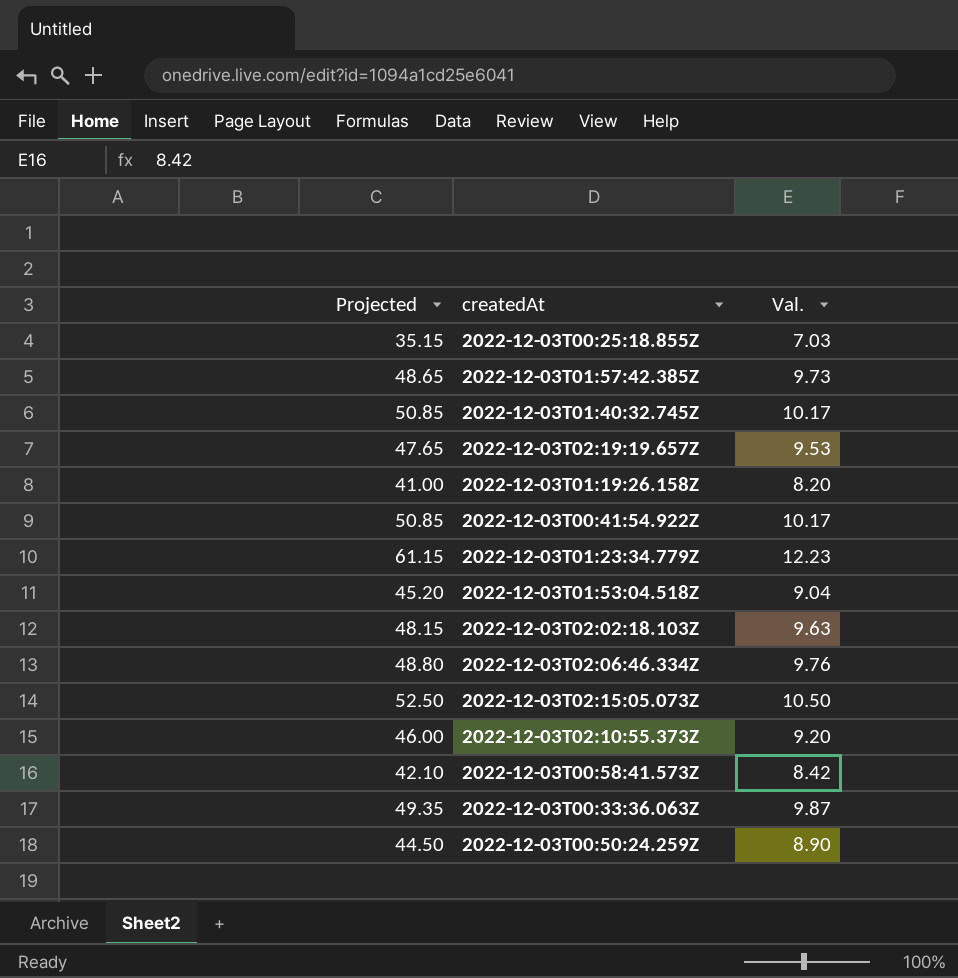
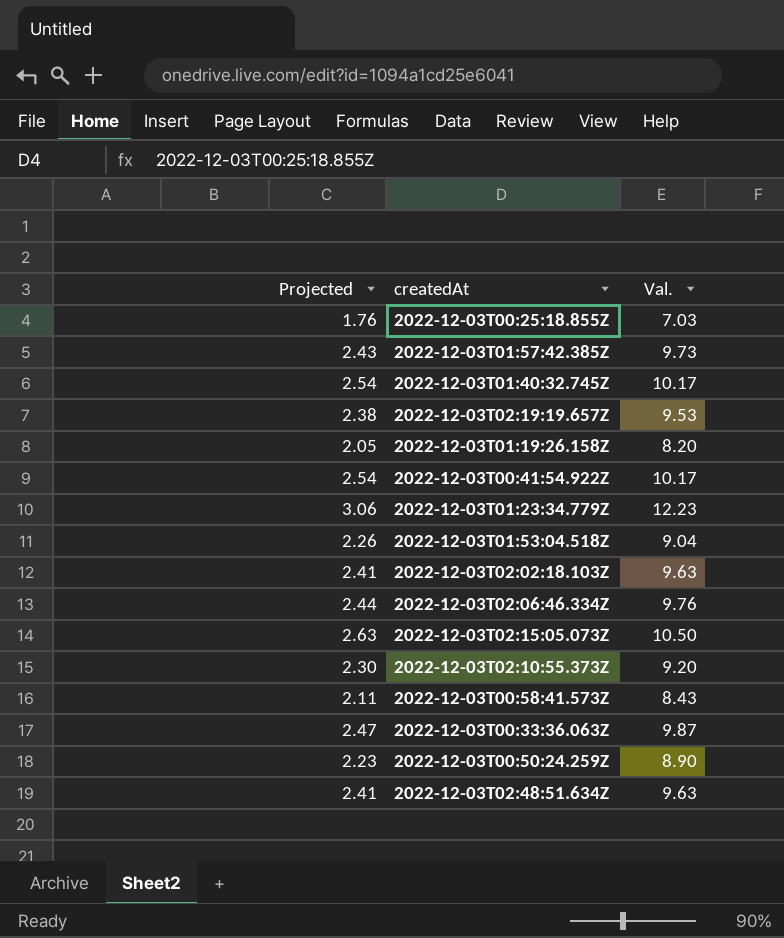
column Projected | formula: [Val.] * 5 -> [Val.] * 0.25
2022-12-03T00:58:41.573Z | Val.: 8.42 -> 8.43
row 2022-12-03T02:48:51.634Z: none -> 2.41 | 9.63

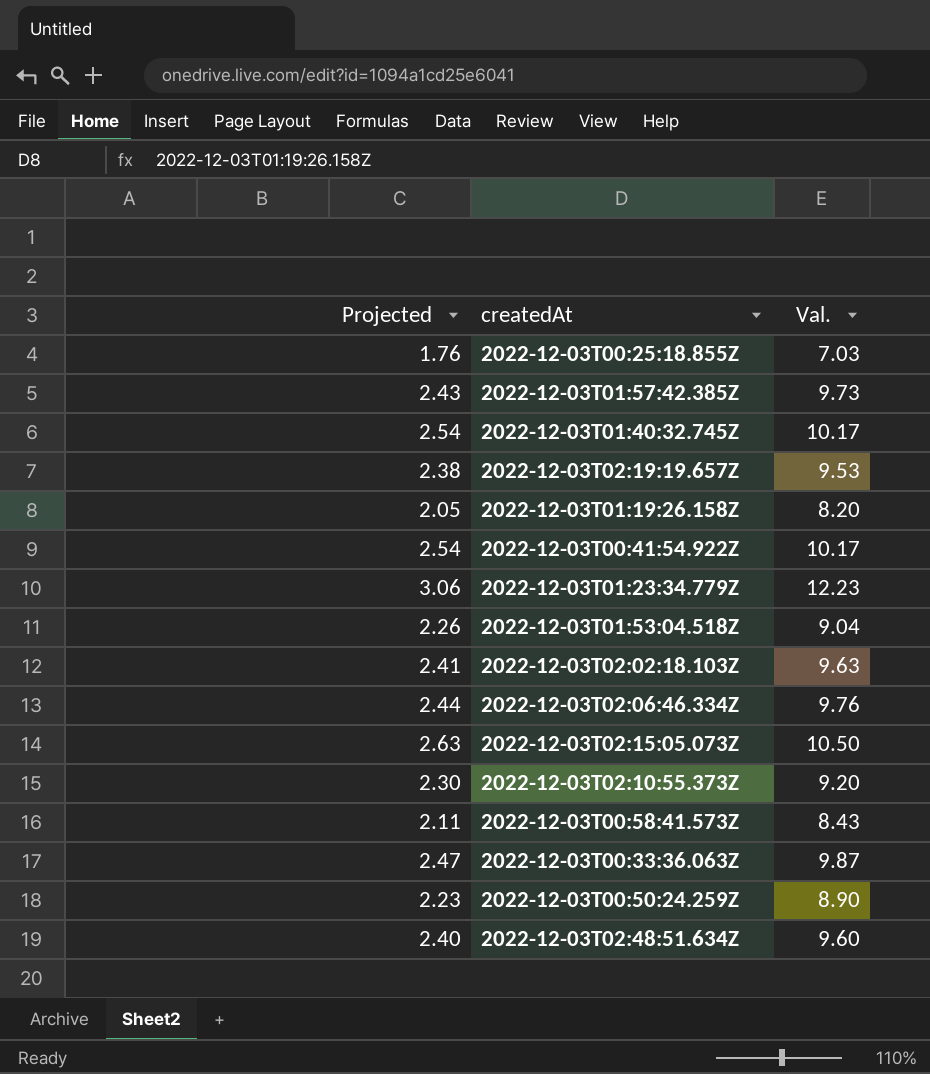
2022-12-03T02:48:51.634Z | Projected: 2.41 -> 2.40
2022-12-03T02:48:51.634Z | Val.: 9.63 -> 9.60

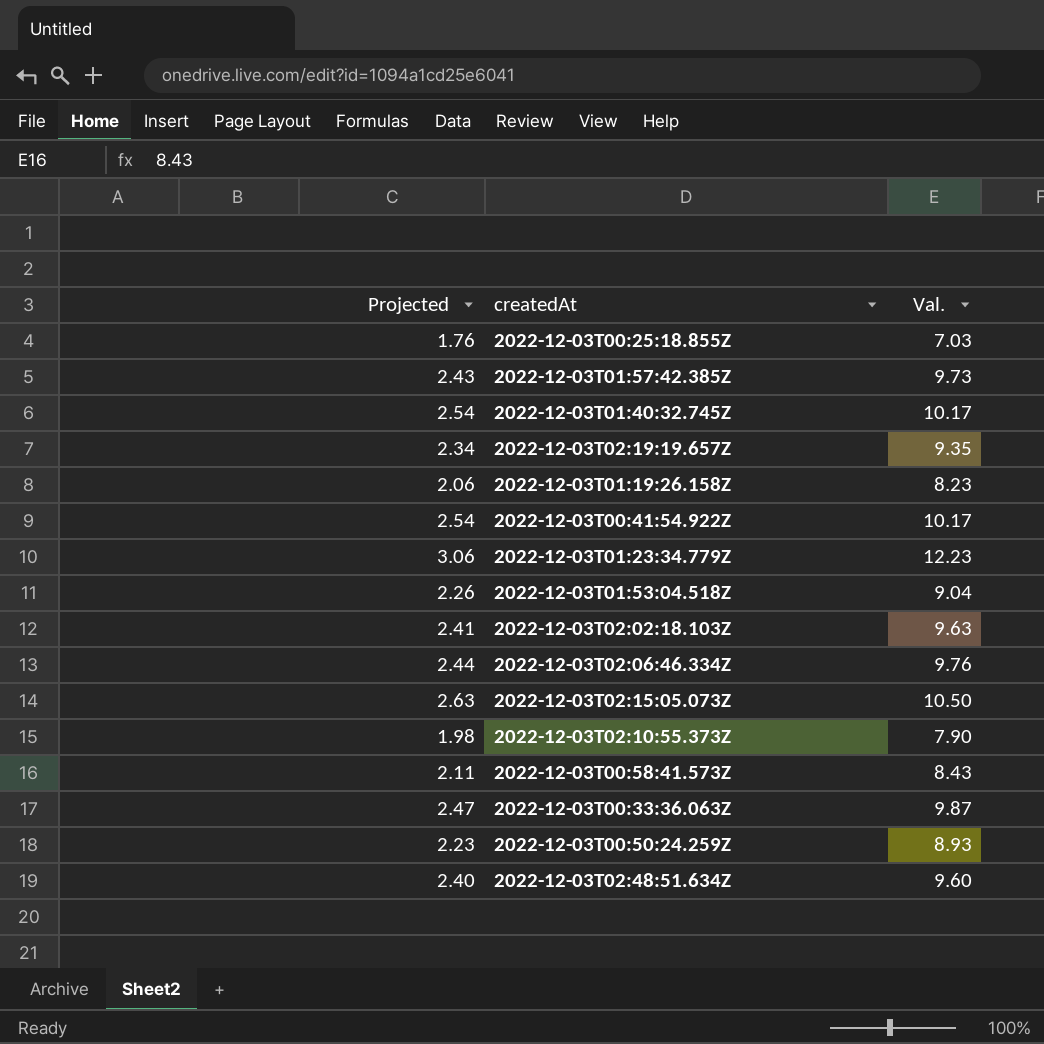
2022-12-03T02:19:19.657Z | Projected: 2.38 -> 2.34
2022-12-03T02:19:19.657Z | Val.: 9.53 -> 9.35
2022-12-03T01:19:26.158Z | Projected: 2.05 -> 2.06
2022-12-03T01:19:26.158Z | Val.: 8.20 -> 8.23
2022-12-03T02:10:55.373Z | Projected: 2.30 -> 1.98
2022-12-03T02:10:55.373Z | Val.: 9.20 -> 7.90
2022-12-03T00:50:24.259Z | Val.: 8.90 -> 8.93

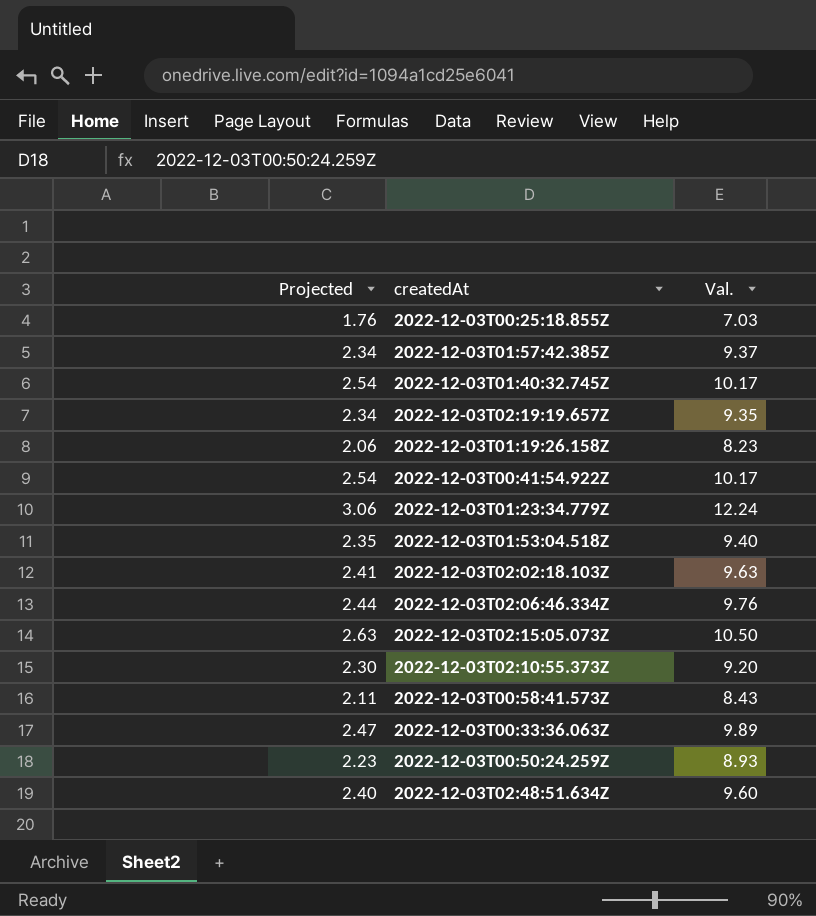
2022-12-03T01:57:42.385Z | Projected: 2.43 -> 2.34
2022-12-03T01:57:42.385Z | Val.: 9.73 -> 9.37
2022-12-03T01:23:34.779Z | Val.: 12.23 -> 12.24
2022-12-03T01:53:04.518Z | Projected: 2.26 -> 2.35
2022-12-03T01:53:04.518Z | Val.: 9.04 -> 9.40
2022-12-03T02:10:55.373Z | Projected: 1.98 -> 2.30
2022-12-03T02:10:55.373Z | Val.: 7.90 -> 9.20
2022-12-03T00:33:36.063Z | Val.: 9.87 -> 9.89

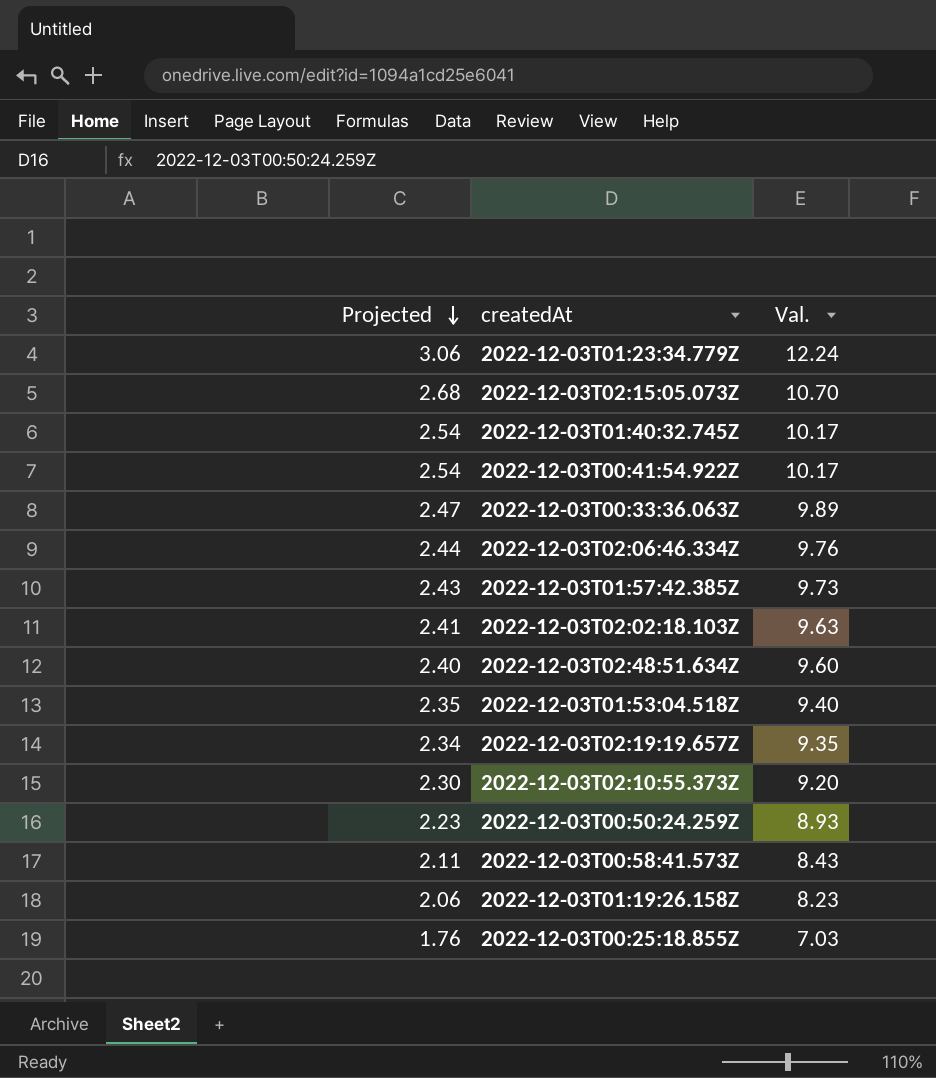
row order: none -> Projected descending
2022-12-03T02:15:05.073Z | Projected: 2.63 -> 2.68
2022-12-03T02:15:05.073Z | Val.: 10.50 -> 10.70
2022-12-03T01:57:42.385Z | Projected: 2.34 -> 2.43
2022-12-03T01:57:42.385Z | Val.: 9.37 -> 9.73

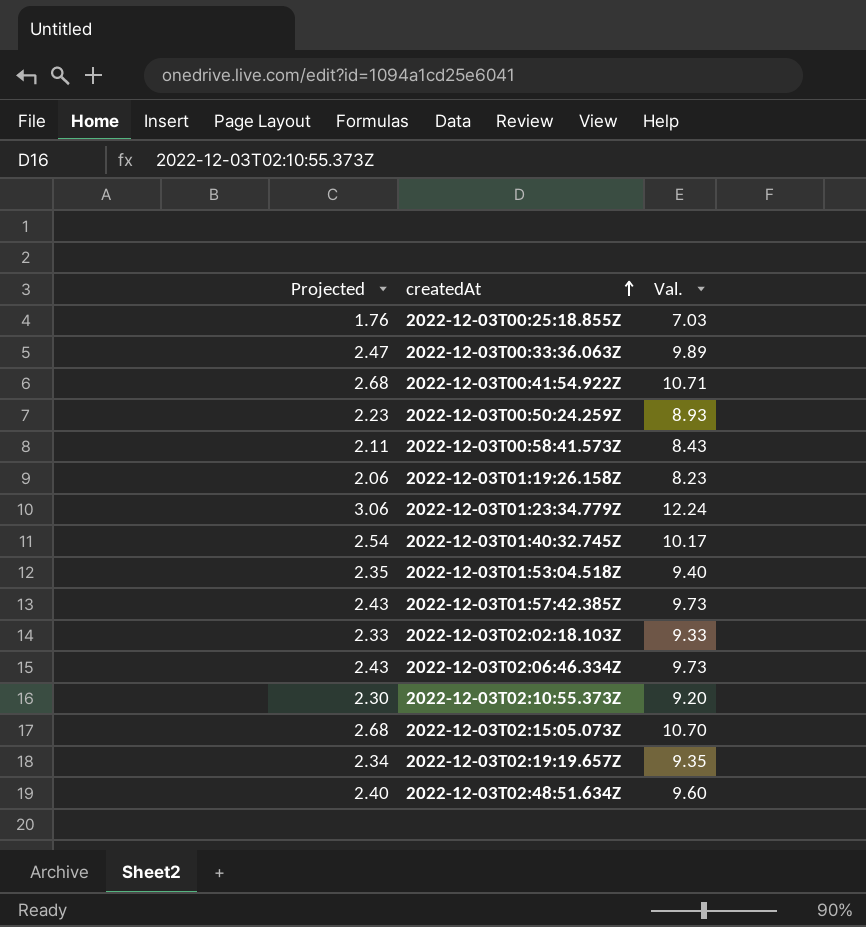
row order: Projected descending -> createdAt ascending
2022-12-03T00:41:54.922Z | Projected: 2.54 -> 2.68
2022-12-03T00:41:54.922Z | Val.: 10.17 -> 10.71
2022-12-03T02:02:18.103Z | Projected: 2.41 -> 2.33
2022-12-03T02:02:18.103Z | Val.: 9.63 -> 9.33
2022-12-03T02:06:46.334Z | Projected: 2.44 -> 2.43
2022-12-03T02:06:46.334Z | Val.: 9.76 -> 9.73

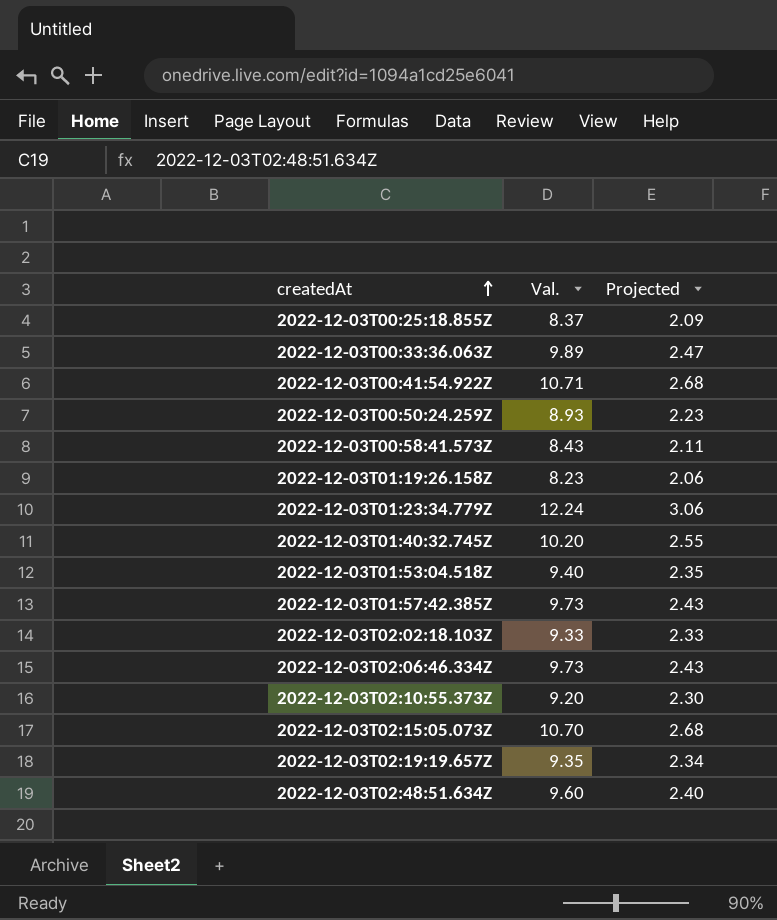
column Projected | position: 1 -> 3
2022-12-03T00:25:18.855Z | Val.: 7.03 -> 8.37
2022-12-03T00:25:18.855Z | Projected: 1.76 -> 2.09
2022-12-03T01:40:32.745Z | Val.: 10.17 -> 10.20
2022-12-03T01:40:32.745Z | Projected: 2.54 -> 2.55

